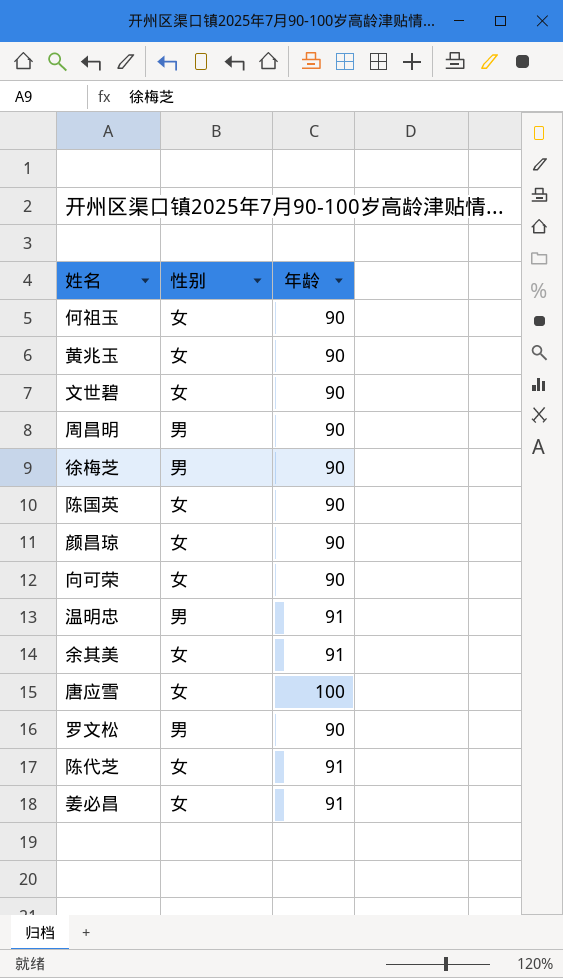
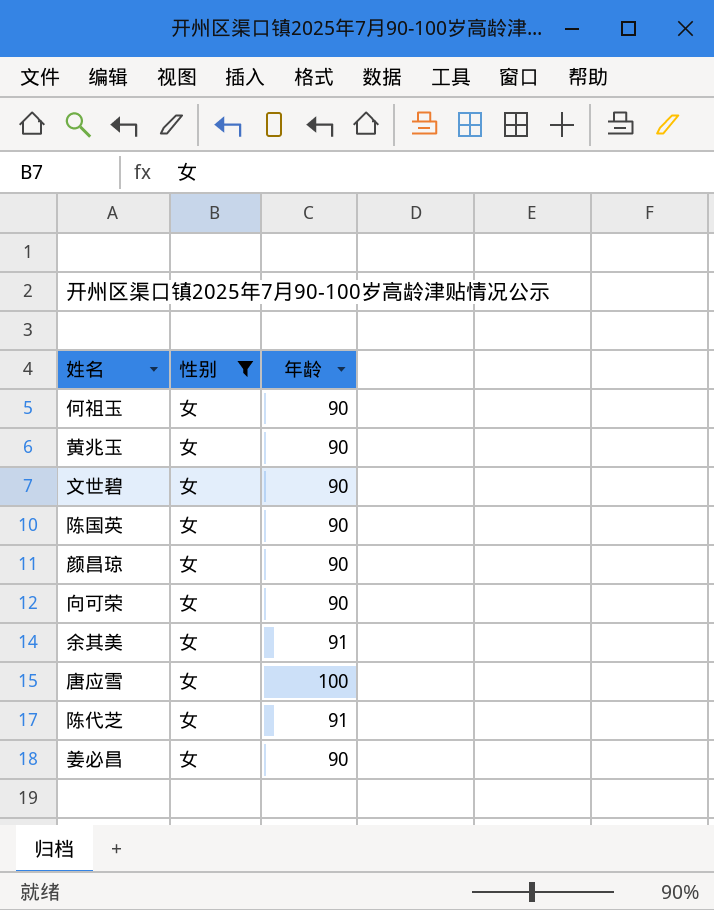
filter: none -> 性别 = 女
姜必昌 | 年龄: 91 -> 90

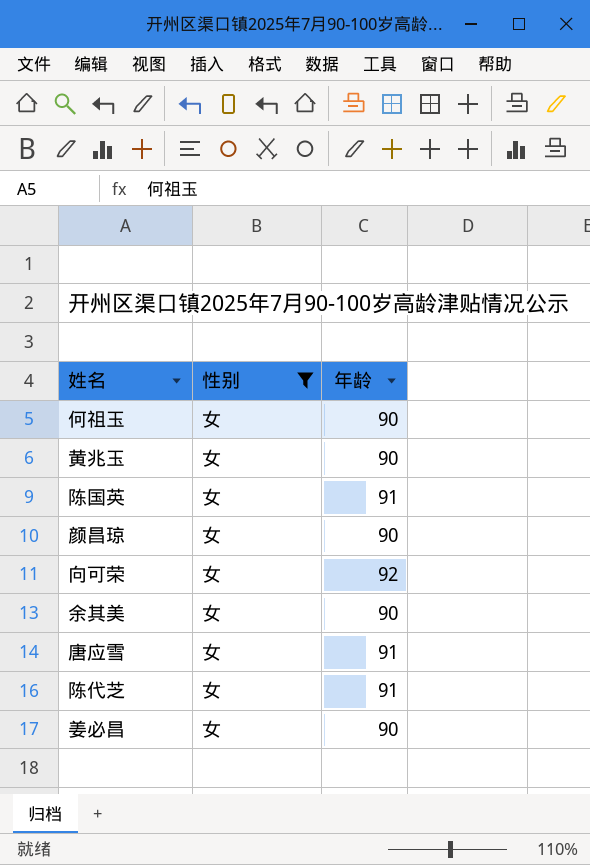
row 文世碧: 女 | 90 -> none
陈国英 | 年龄: 90 -> 91
向可荣 | 年龄: 90 -> 92
余其美 | 年龄: 91 -> 90
唐应雪 | 年龄: 100 -> 91

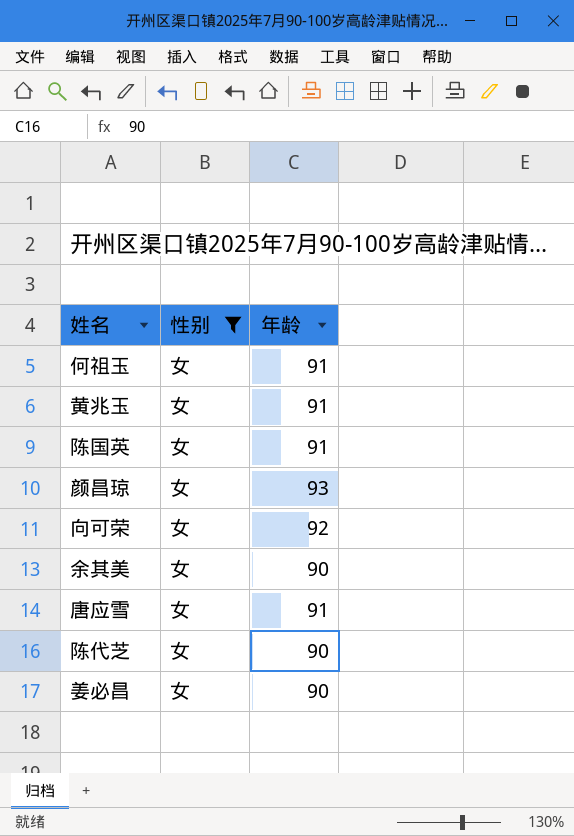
何祖玉 | 年龄: 90 -> 91
黄兆玉 | 年龄: 90 -> 91
颜昌琼 | 年龄: 90 -> 93
陈代芝 | 年龄: 91 -> 90

